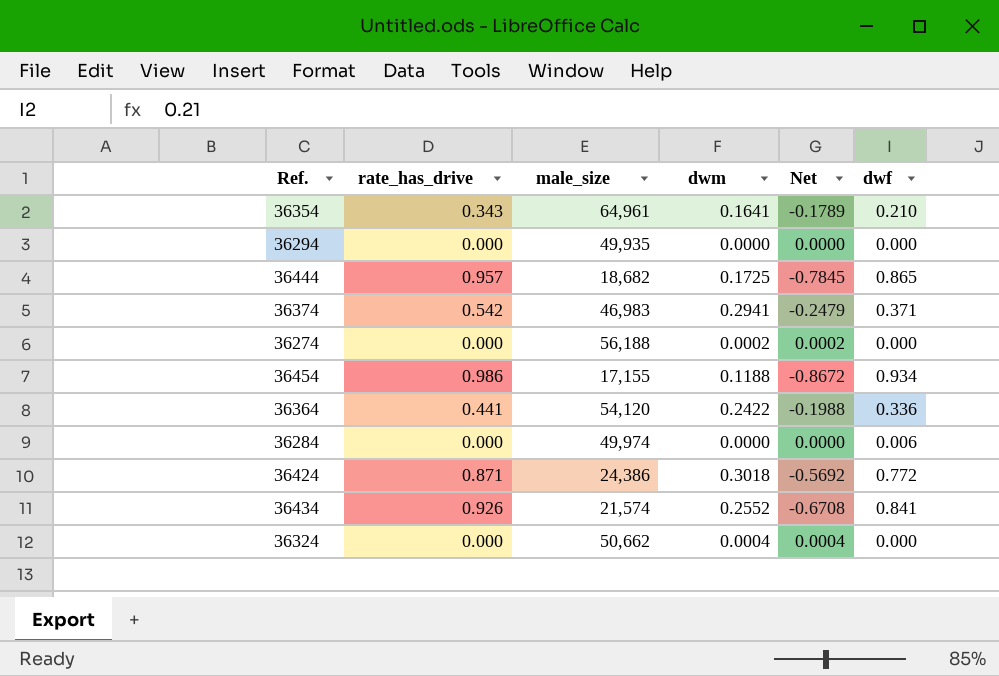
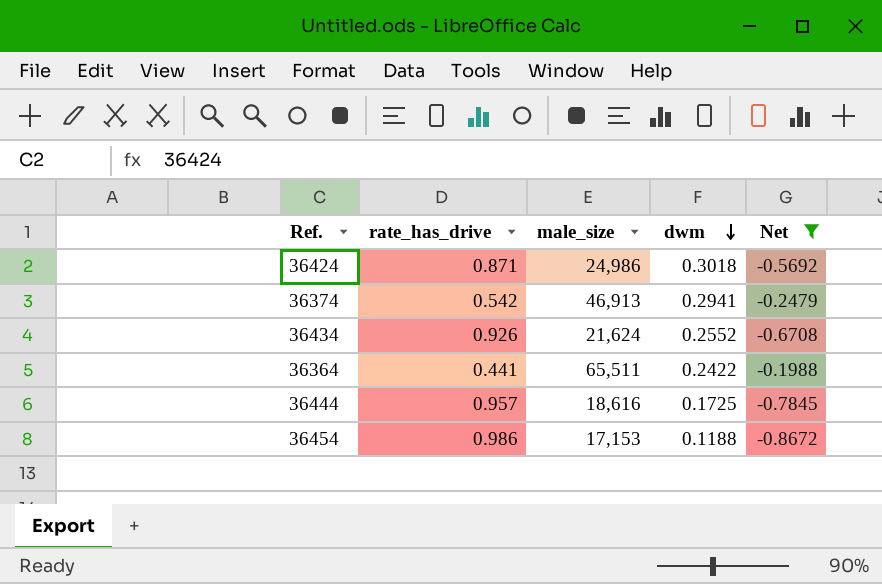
filter: none -> Net <= -0.1988
row order: none -> dwm descending
column dwf | position: 6 -> none
36424 | male_size: 24,386 -> 24,986
36374 | male_size: 46,983 -> 46,913
36434 | male_size: 21,574 -> 21,624
36364 | male_size: 54,120 -> 65,511
36444 | male_size: 18,682 -> 18,616
36454 | male_size: 17,155 -> 17,153

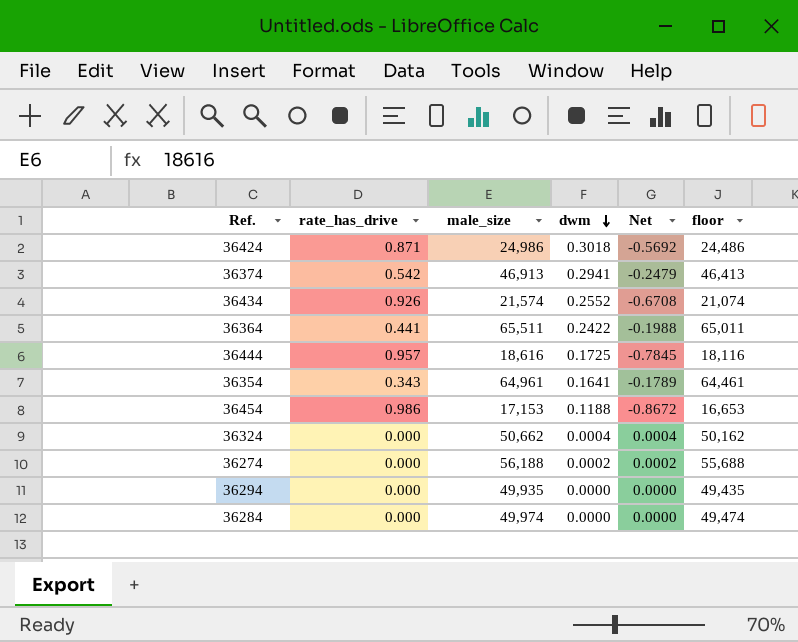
filter: Net <= -0.1988 -> none
column floor | formula: none -> [male_size] - 500
36434 | male_size: 21,624 -> 21,574

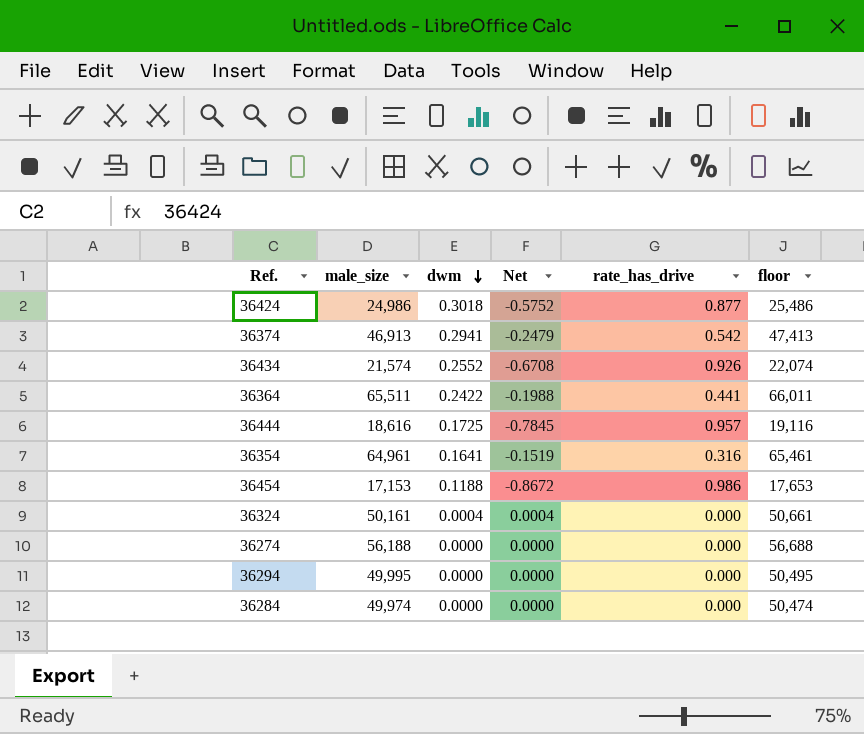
column rate_has_drive | position: 2 -> 5
column floor | formula: [male_size] - 500 -> [male_size] + 500
36424 | Net: -0.5692 -> -0.5752
36424 | rate_has_drive: 0.871 -> 0.877
36354 | Net: -0.1789 -> -0.1519
36354 | rate_has_drive: 0.343 -> 0.316
36324 | male_size: 50,662 -> 50,161
36274 | dwm: 0.0002 -> 0.0000
36274 | Net: 0.0002 -> 0.0000
36294 | male_size: 49,935 -> 49,995

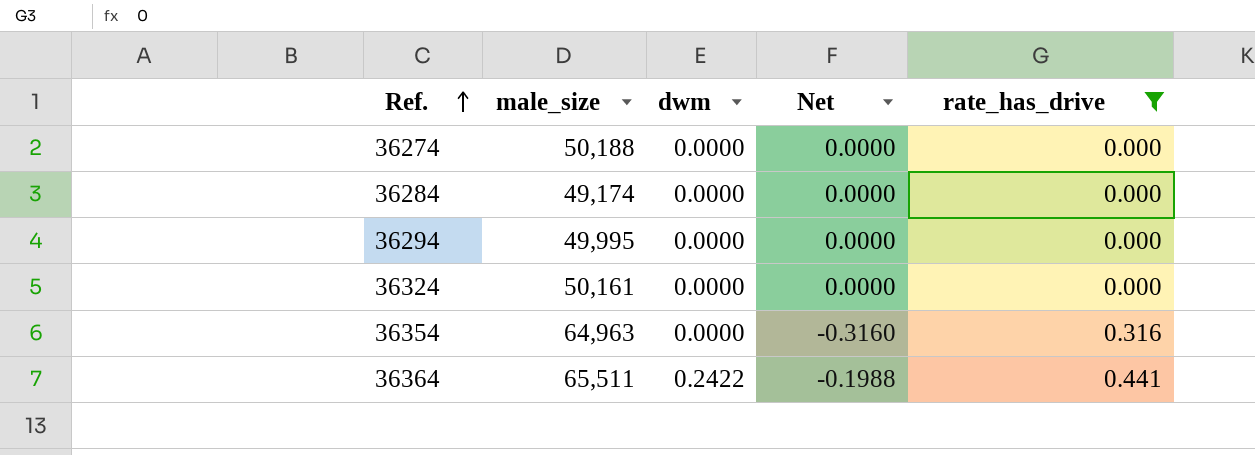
filter: none -> rate_has_drive <= 0.441
row order: dwm descending -> Ref. ascending
column floor | formula: [male_size] + 500 -> none
36274 | male_size: 56,188 -> 50,188
36284 | male_size: 49,974 -> 49,174
36324 | dwm: 0.0004 -> 0.0000
36324 | Net: 0.0004 -> 0.0000
36354 | male_size: 64,961 -> 64,963
36354 | dwm: 0.1641 -> 0.0000
36354 | Net: -0.1519 -> -0.3160

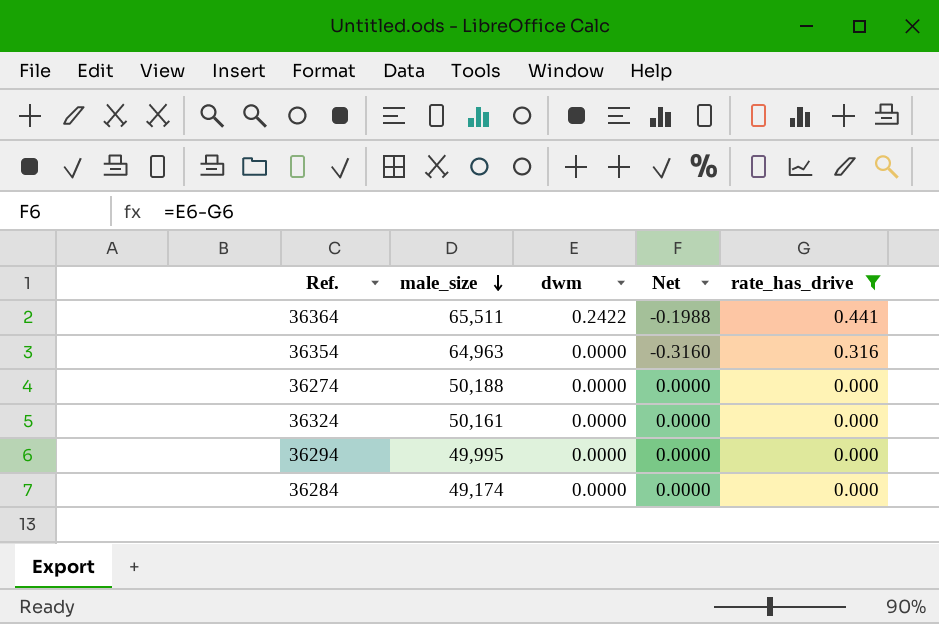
row order: Ref. ascending -> male_size descending

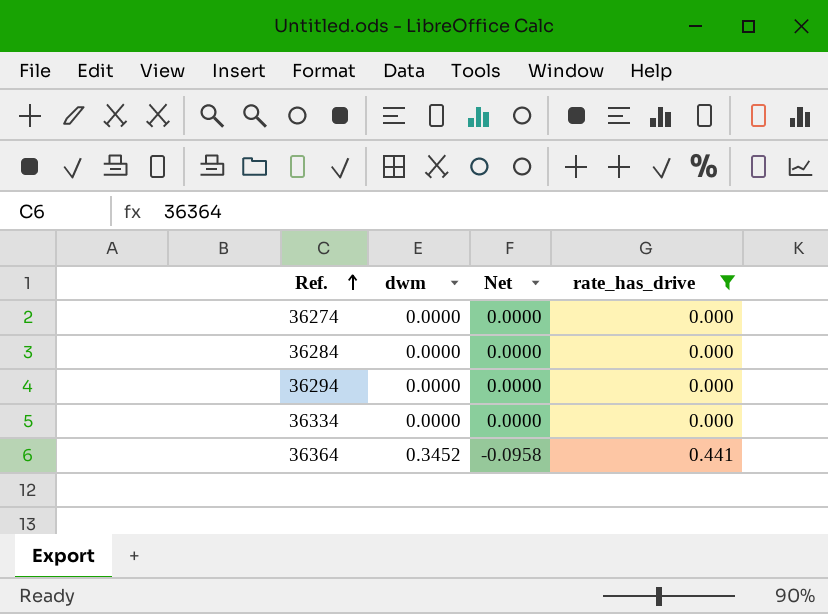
row order: male_size descending -> Ref. ascending
column male_size | position: 2 -> none
row 36354: 64,963 | 0.0000 | -0.3160 | 0.316 -> none
row 36324: 50,161 | 0.0000 | 0.0000 | 0.000 -> none
row 36334: none -> 0.0000 | 0.0000 | 0.000
36364 | dwm: 0.2422 -> 0.3452
36364 | Net: -0.1988 -> -0.0958

